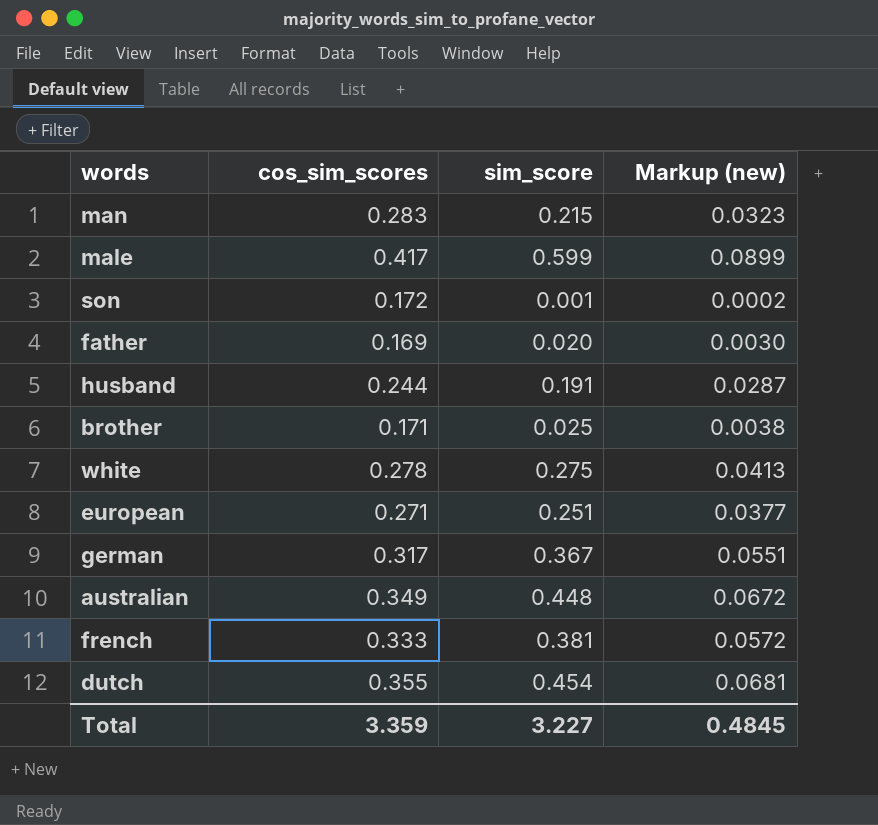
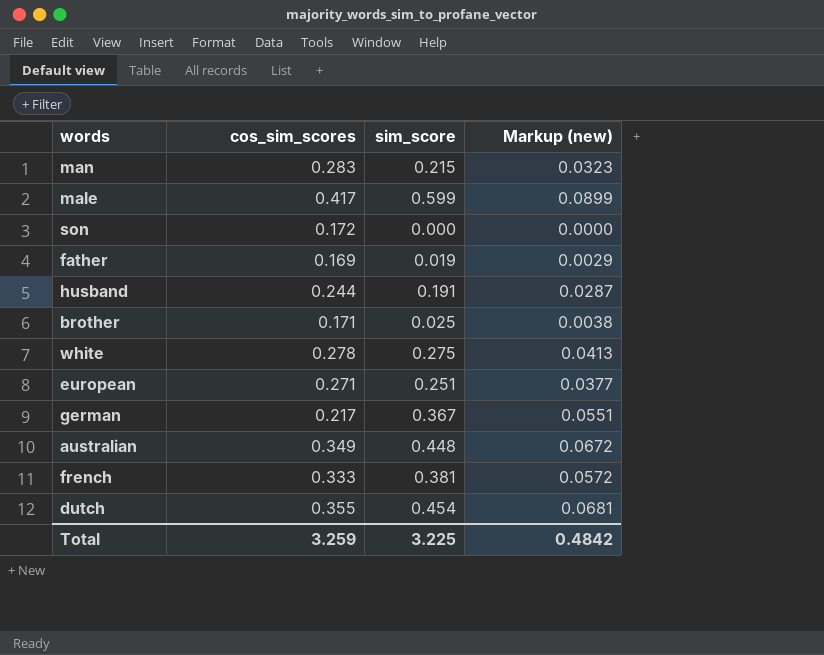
son | sim_score: 0.001 -> 0.000
son | Markup (new): 0.0002 -> 0.0000
father | sim_score: 0.020 -> 0.019
father | Markup (new): 0.0030 -> 0.0029
german | cos_sim_scores: 0.317 -> 0.217
Total | cos_sim_scores: 3.359 -> 3.259
Total | sim_score: 3.227 -> 3.225
Total | Markup (new): 0.4845 -> 0.4842

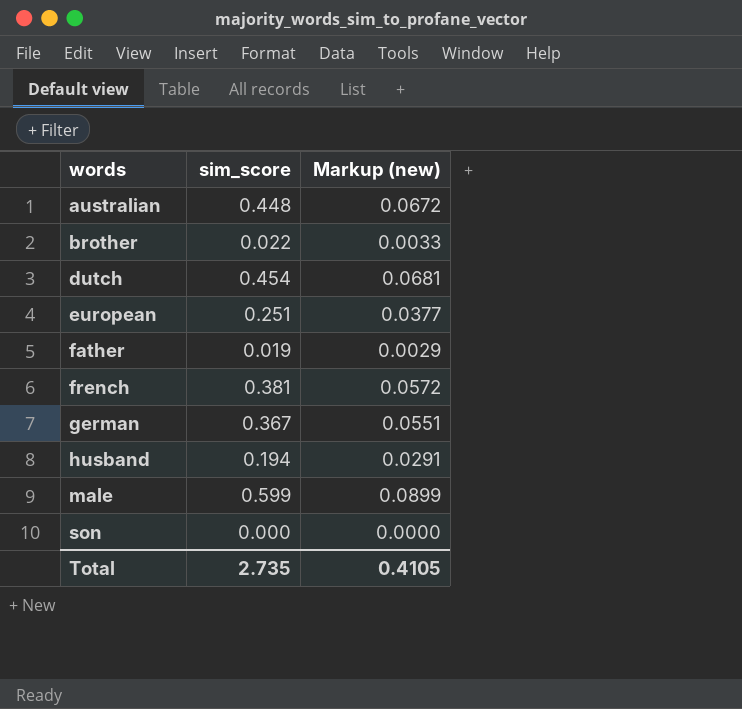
row order: none -> words ascending
column cos_sim_scores | position: 2 -> none
row man: 0.283 | 0.215 | 0.0323 -> none
row white: 0.278 | 0.275 | 0.0413 -> none
brother | sim_score: 0.025 -> 0.022
brother | Markup (new): 0.0038 -> 0.0033
husband | sim_score: 0.191 -> 0.194
husband | Markup (new): 0.0287 -> 0.0291
Total | sim_score: 3.225 -> 2.735
Total | Markup (new): 0.4842 -> 0.4105

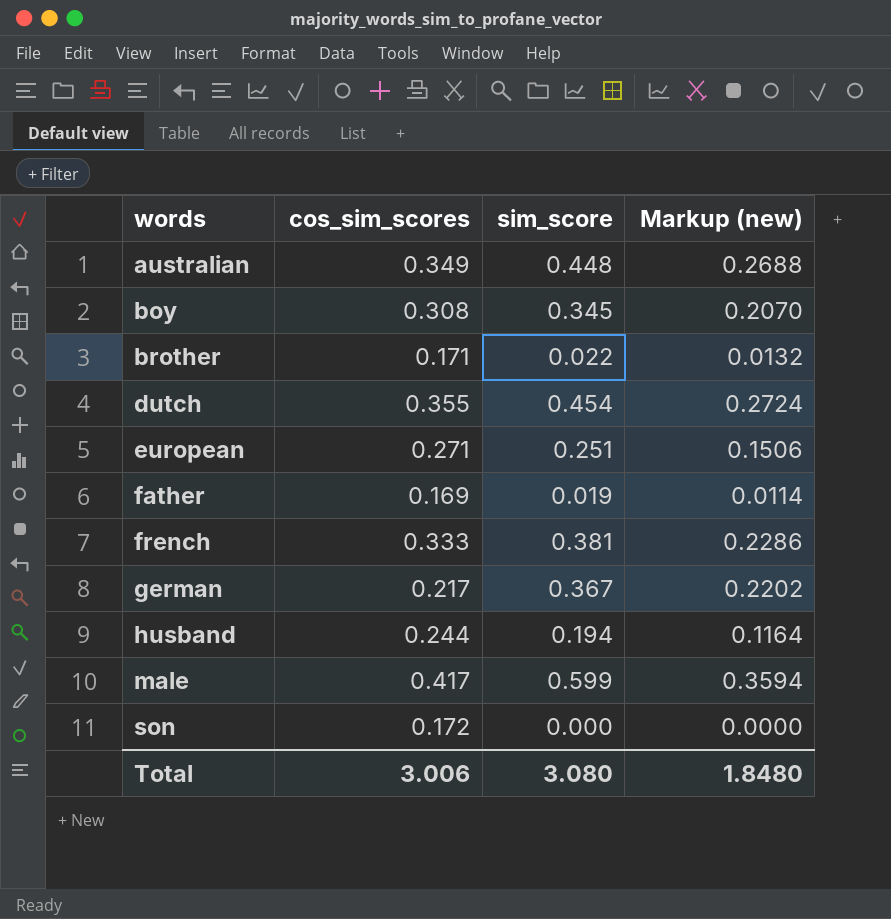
column cos_sim_scores | position: none -> 2
column Markup (new) | formula: [sim_score] * 0.15 -> [sim_score] * 0.6
row boy: none -> 0.308 | 0.345 | 0.2070
Total | sim_score: 2.735 -> 3.080
Total | Markup (new): 0.4105 -> 1.8480

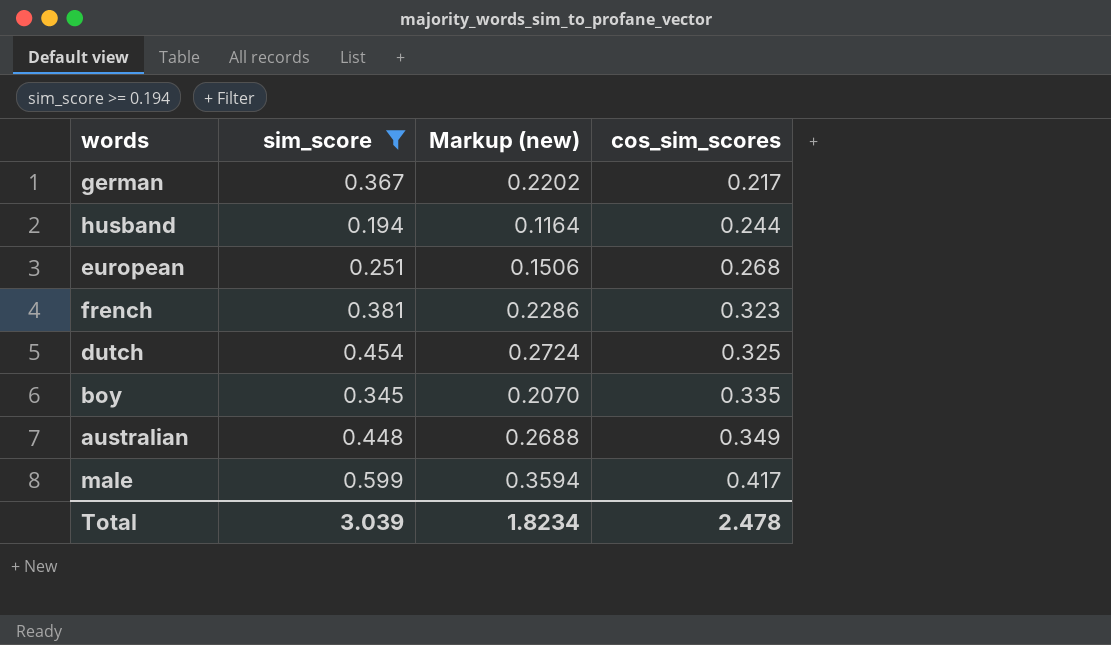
filter: none -> sim_score >= 0.194
row order: words ascending -> cos_sim_scores ascending
column cos_sim_scores | position: 2 -> 4
european | cos_sim_scores: 0.271 -> 0.268
french | cos_sim_scores: 0.333 -> 0.323
dutch | cos_sim_scores: 0.355 -> 0.325
boy | cos_sim_scores: 0.308 -> 0.335
Total | sim_score: 3.080 -> 3.039
Total | Markup (new): 1.8480 -> 1.8234
Total | cos_sim_scores: 3.006 -> 2.478

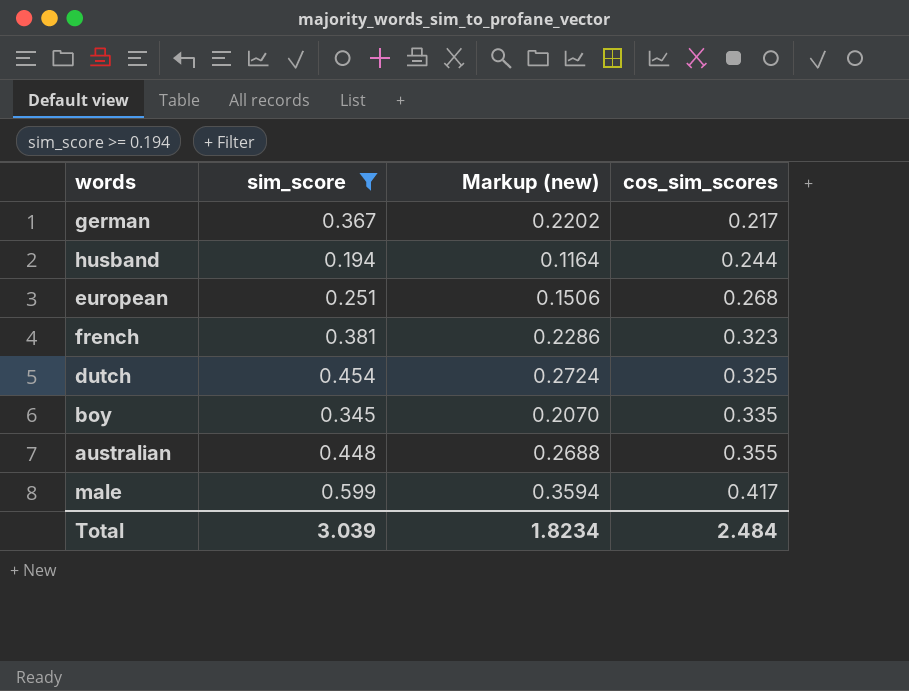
australian | cos_sim_scores: 0.349 -> 0.355
Total | cos_sim_scores: 2.478 -> 2.484

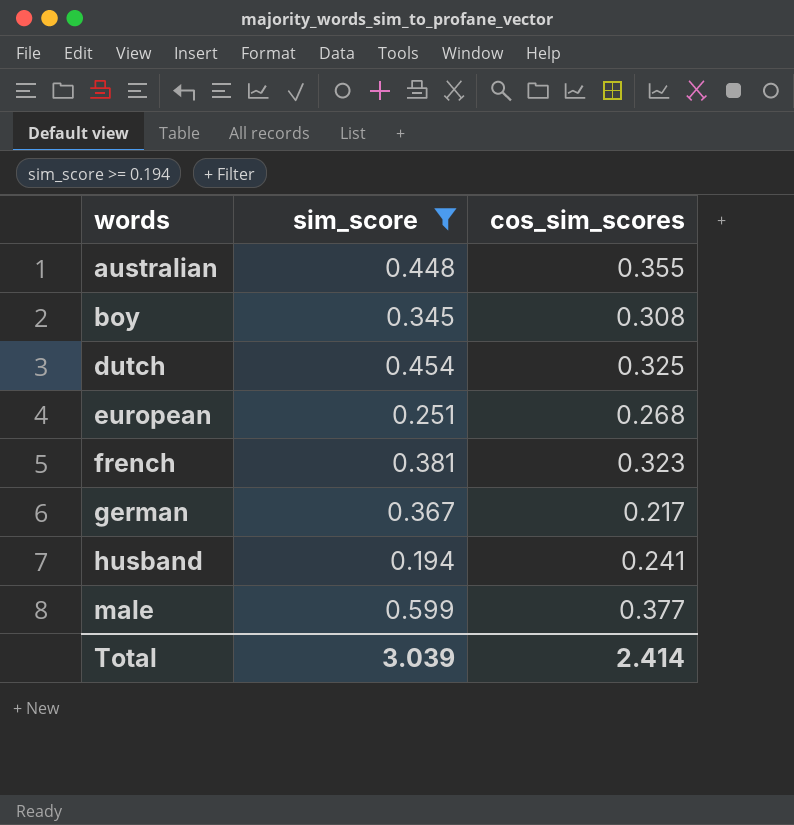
row order: cos_sim_scores ascending -> words ascending
column Markup (new) | formula: [sim_score] * 0.6 -> none
boy | cos_sim_scores: 0.335 -> 0.308
husband | cos_sim_scores: 0.244 -> 0.241
male | cos_sim_scores: 0.417 -> 0.377
Total | cos_sim_scores: 2.484 -> 2.414

